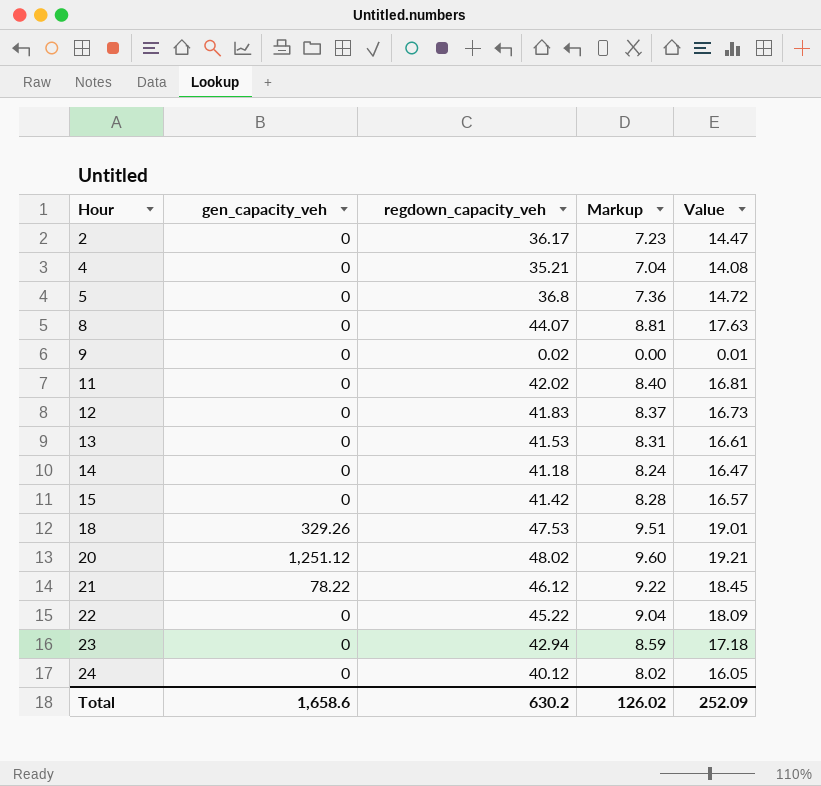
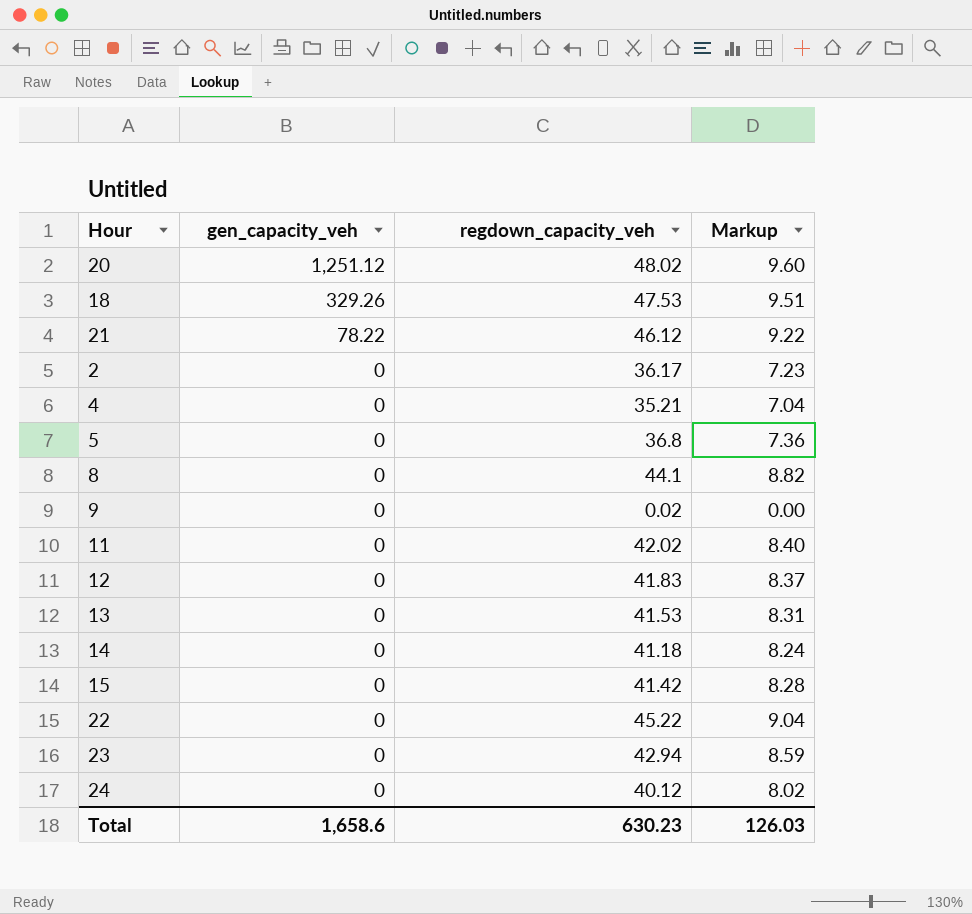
row order: Hour ascending -> gen_capacity_veh descending
column Value | formula: [regdown_capacity_veh] * 0.4 -> none
8 | regdown_capacity_veh: 44.07 -> 44.1
8 | Markup: 8.81 -> 8.82
Total | regdown_capacity_veh: 630.2 -> 630.23
Total | Markup: 126.02 -> 126.03

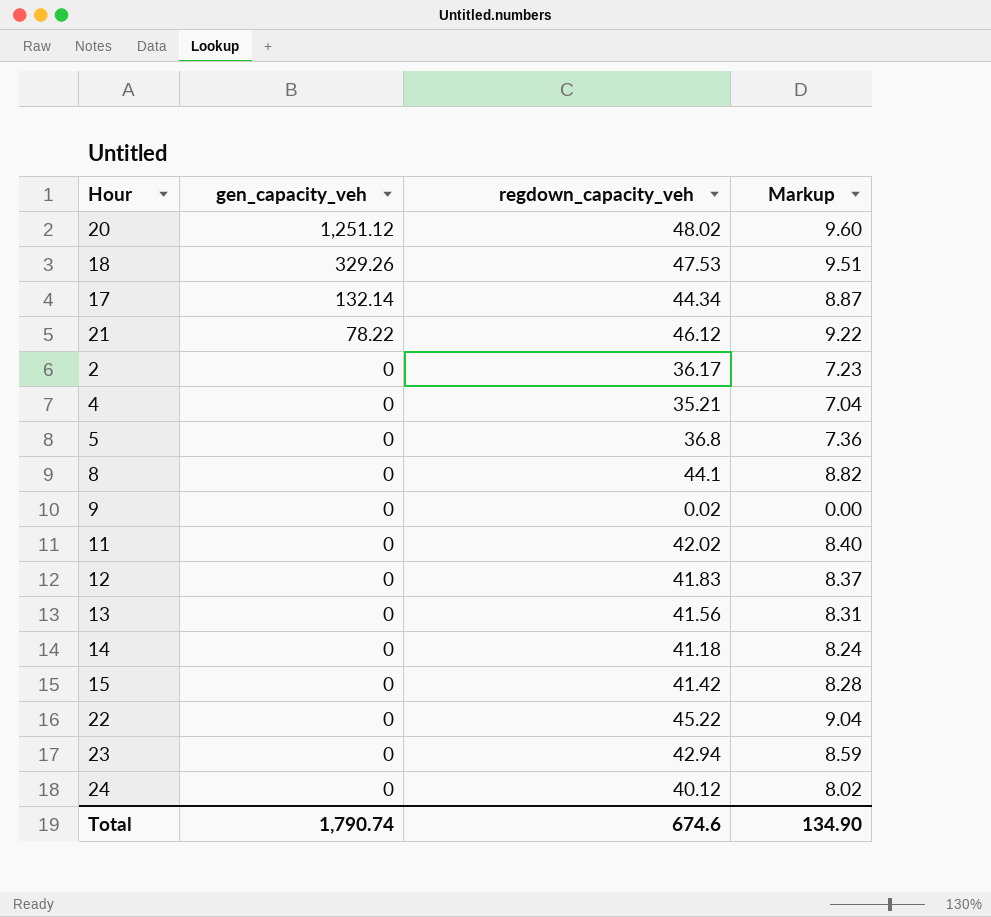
row 17: none -> 132.14 | 44.34 | 8.87
13 | regdown_capacity_veh: 41.53 -> 41.56
Total | gen_capacity_veh: 1,658.6 -> 1,790.74
Total | regdown_capacity_veh: 630.23 -> 674.6
Total | Markup: 126.03 -> 134.90

